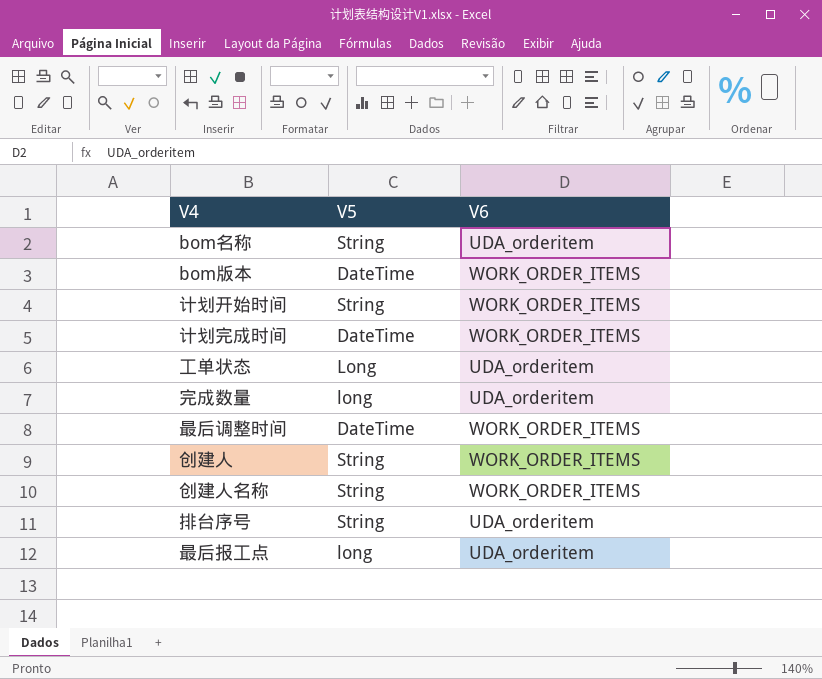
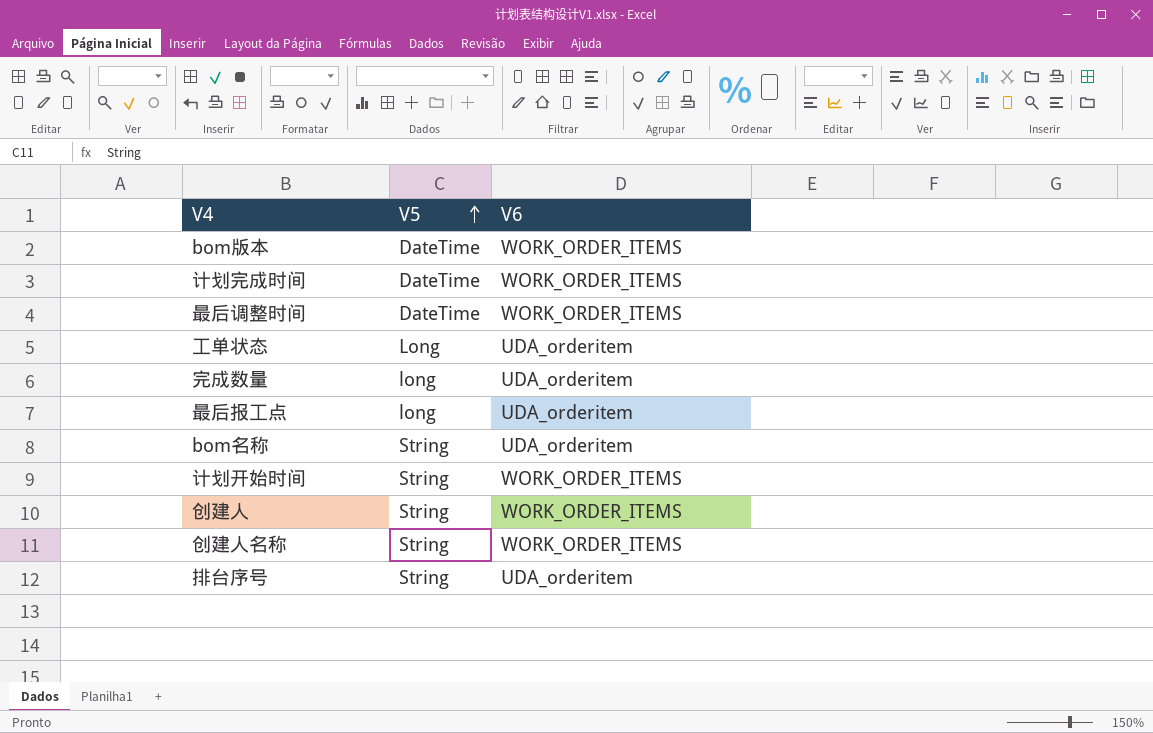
row order: none -> V5 ascending

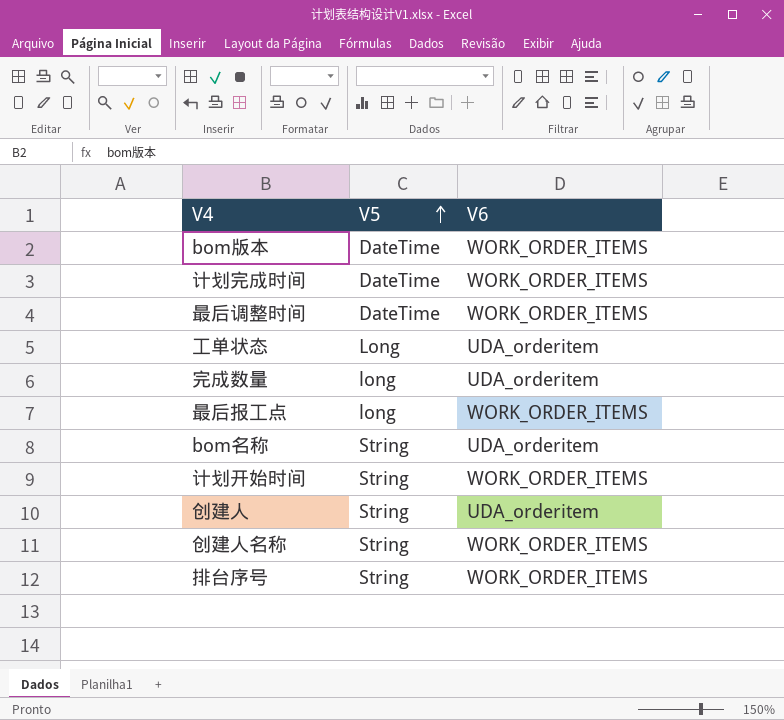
最后报工点 | V6: UDA_orderitem -> WORK_ORDER_ITEMS
创建人 | V6: WORK_ORDER_ITEMS -> UDA_orderitem
排台序号 | V6: UDA_orderitem -> WORK_ORDER_ITEMS

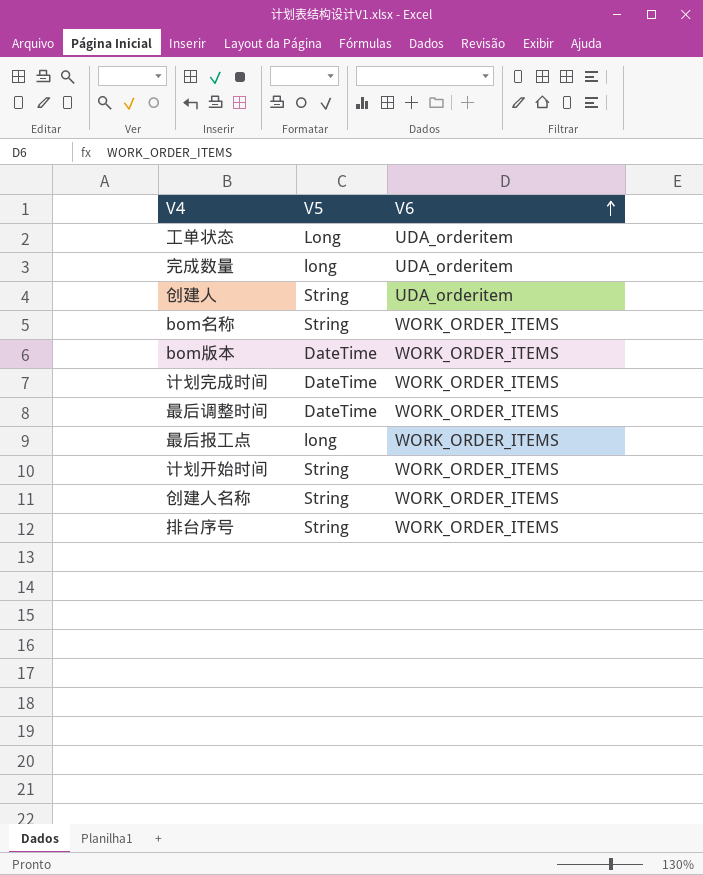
row order: V5 ascending -> V6 ascending
bom名称 | V6: UDA_orderitem -> WORK_ORDER_ITEMS

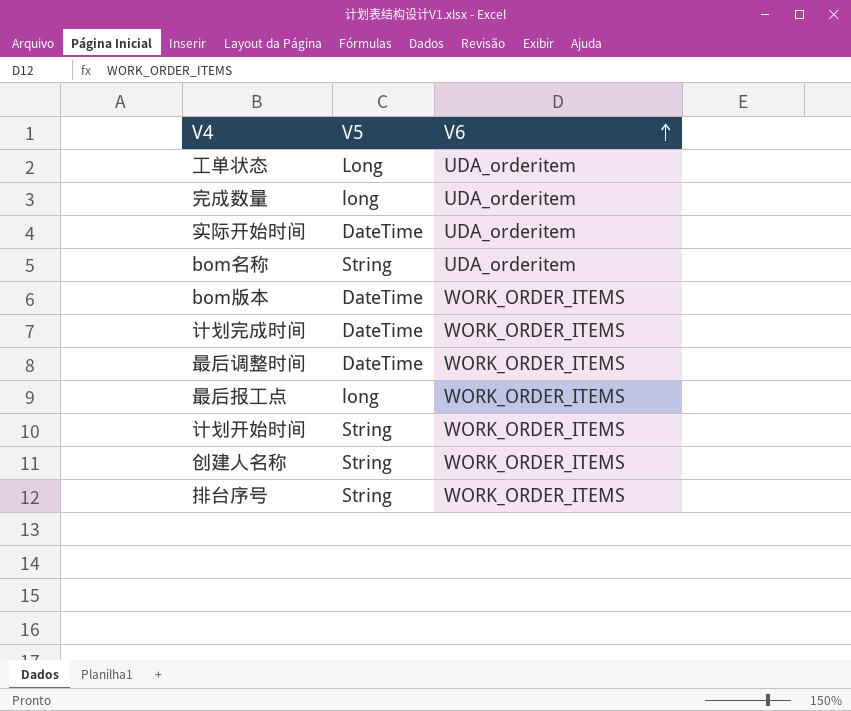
row 创建人: String | UDA_orderitem -> none
row 实际开始时间: none -> DateTime | UDA_orderitem
bom名称 | V6: WORK_ORDER_ITEMS -> UDA_orderitem

